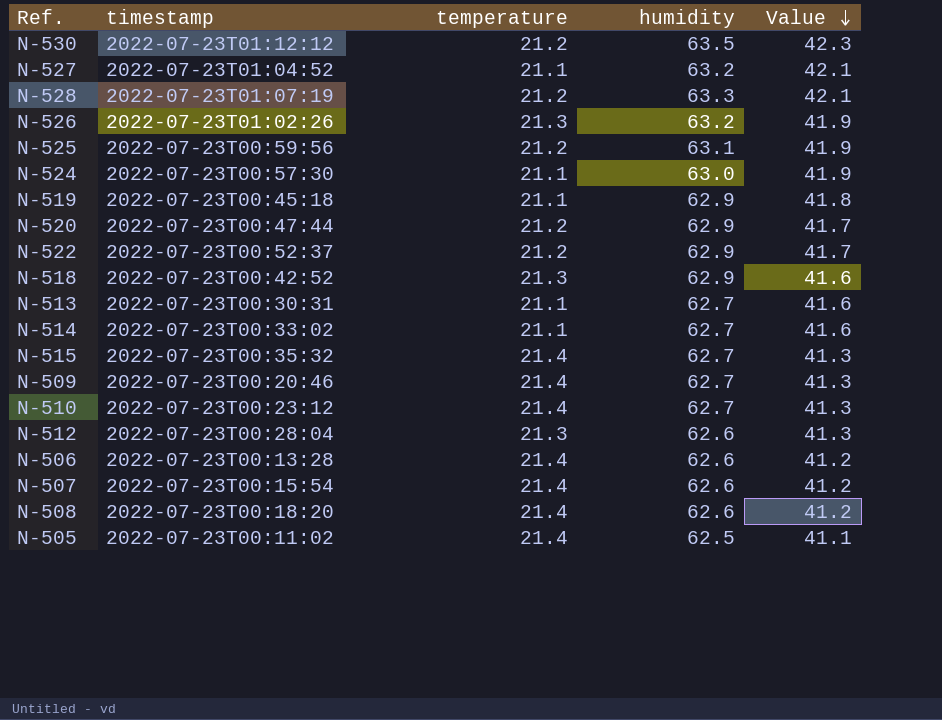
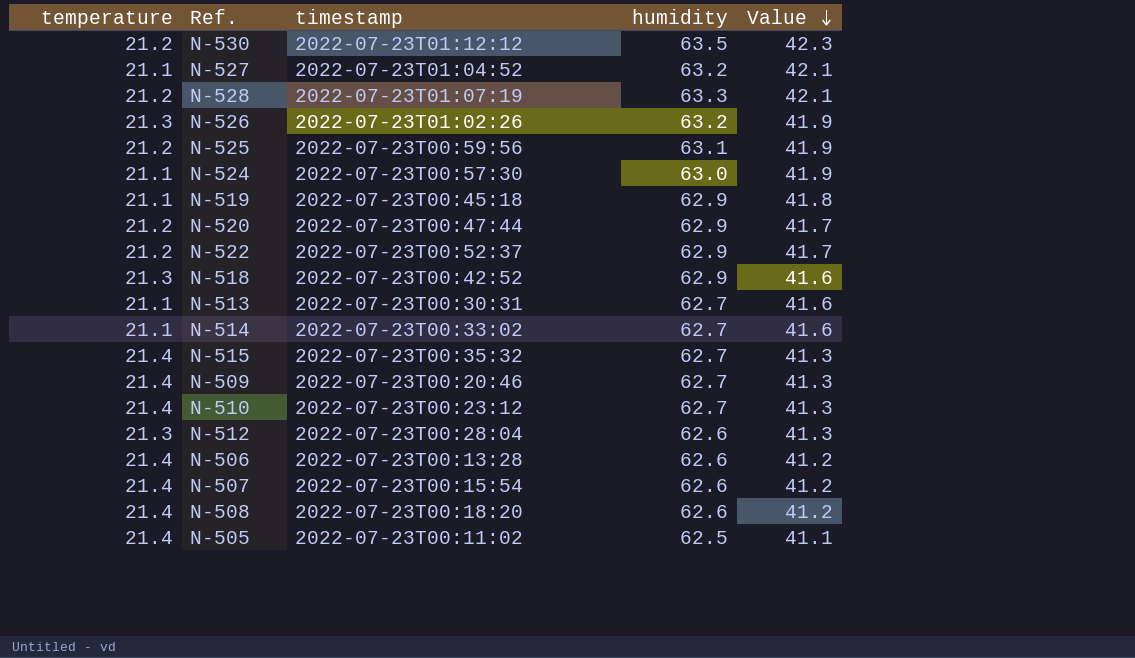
column temperature | position: 3 -> 1

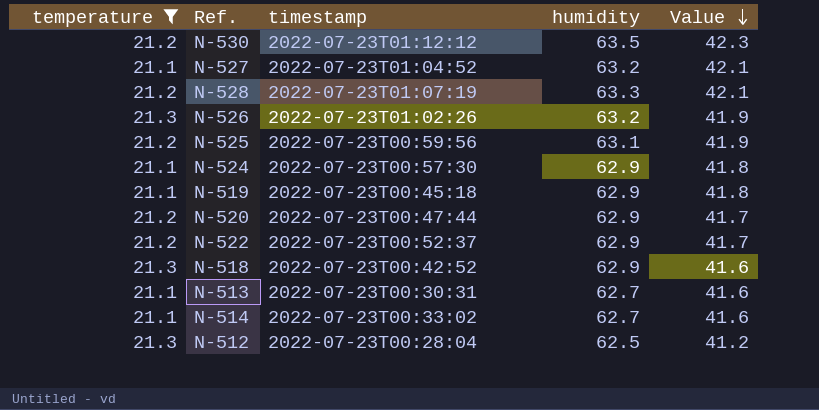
filter: none -> temperature != 21.4
N-524 | humidity: 63.0 -> 62.9
N-524 | Value: 41.9 -> 41.8
N-512 | humidity: 62.6 -> 62.5
N-512 | Value: 41.3 -> 41.2

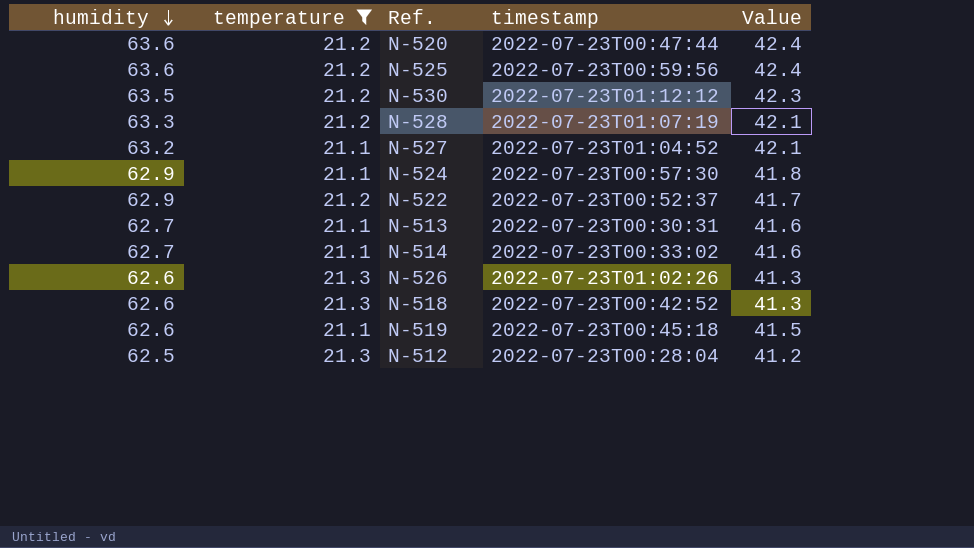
row order: Value descending -> humidity descending
column humidity | position: 4 -> 1
N-520 | humidity: 62.9 -> 63.6
N-520 | Value: 41.7 -> 42.4
N-525 | humidity: 63.1 -> 63.6
N-525 | Value: 41.9 -> 42.4
N-526 | humidity: 63.2 -> 62.6
N-526 | Value: 41.9 -> 41.3
N-518 | humidity: 62.9 -> 62.6
N-518 | Value: 41.6 -> 41.3
N-519 | humidity: 62.9 -> 62.6
N-519 | Value: 41.8 -> 41.5

